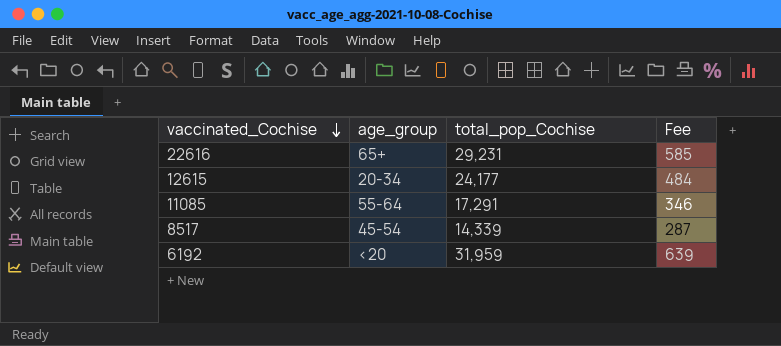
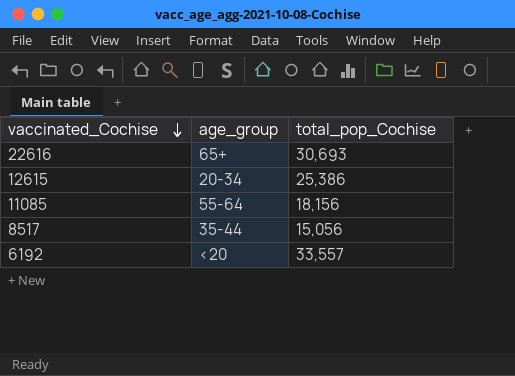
column Fee | formula: [total_pop_Cochise] * 0.02 -> none
22616 | total_pop_Cochise: 29,231 -> 30,693
12615 | total_pop_Cochise: 24,177 -> 25,386
11085 | total_pop_Cochise: 17,291 -> 18,156
8517 | age_group: 45-54 -> 35-44
8517 | total_pop_Cochise: 14,339 -> 15,056
6192 | total_pop_Cochise: 31,959 -> 33,557

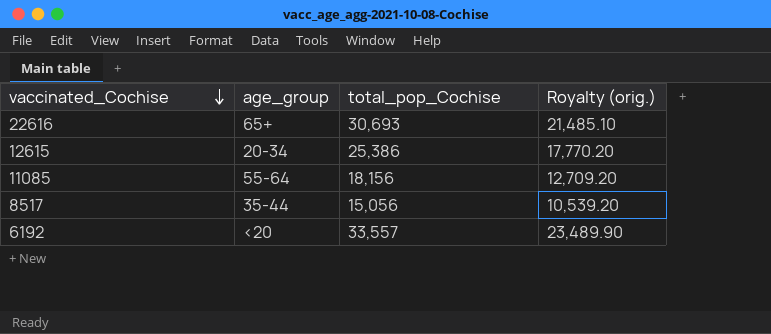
column Royalty (orig.) | formula: none -> [total_pop_Cochise] * 0.7

